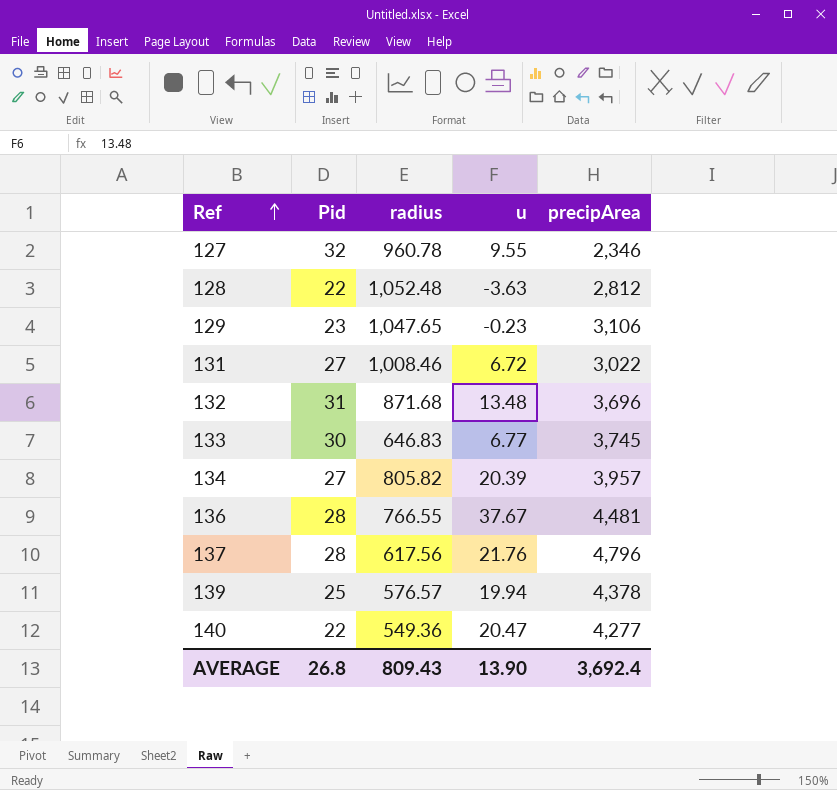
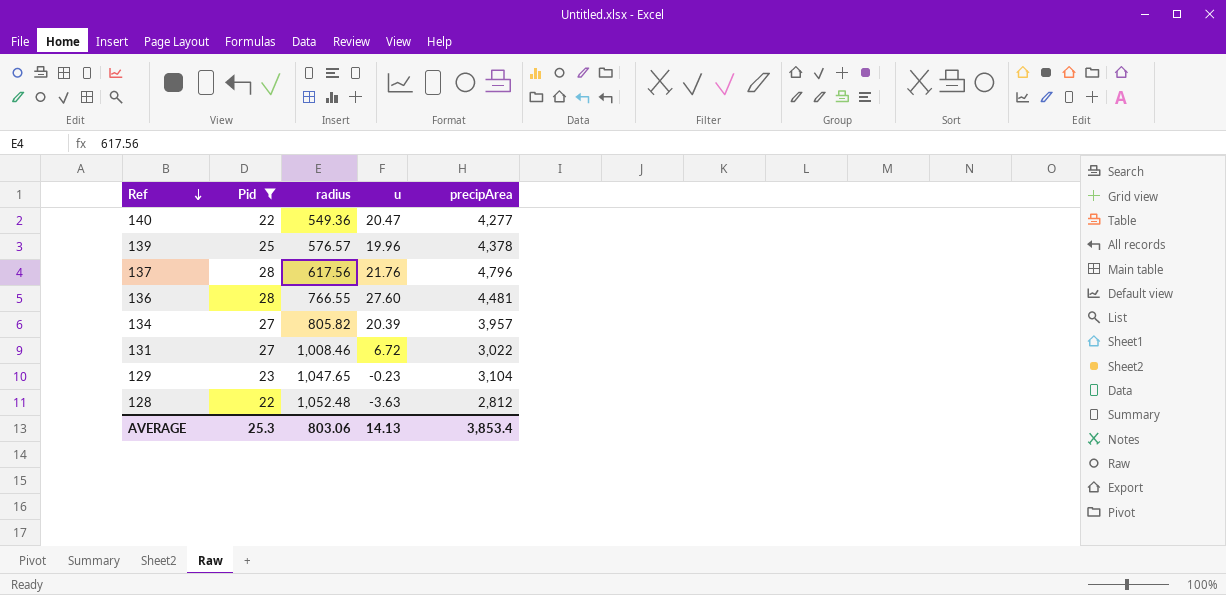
filter: none -> Pid <= 28
row order: Ref ascending -> Ref descending
139 | u: 19.94 -> 19.96
136 | u: 37.67 -> 27.60
129 | precipArea: 3,106 -> 3,104
AVERAGE | Pid: 26.8 -> 25.3
AVERAGE | radius: 809.43 -> 803.06
AVERAGE | u: 13.90 -> 14.13
AVERAGE | precipArea: 3,692.4 -> 3,853.4

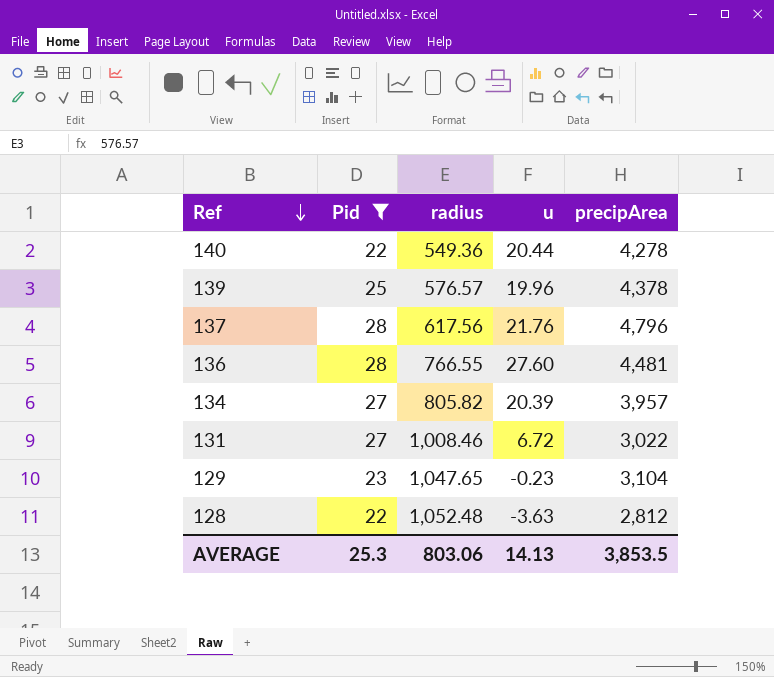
140 | u: 20.47 -> 20.44
140 | precipArea: 4,277 -> 4,278
AVERAGE | precipArea: 3,853.4 -> 3,853.5

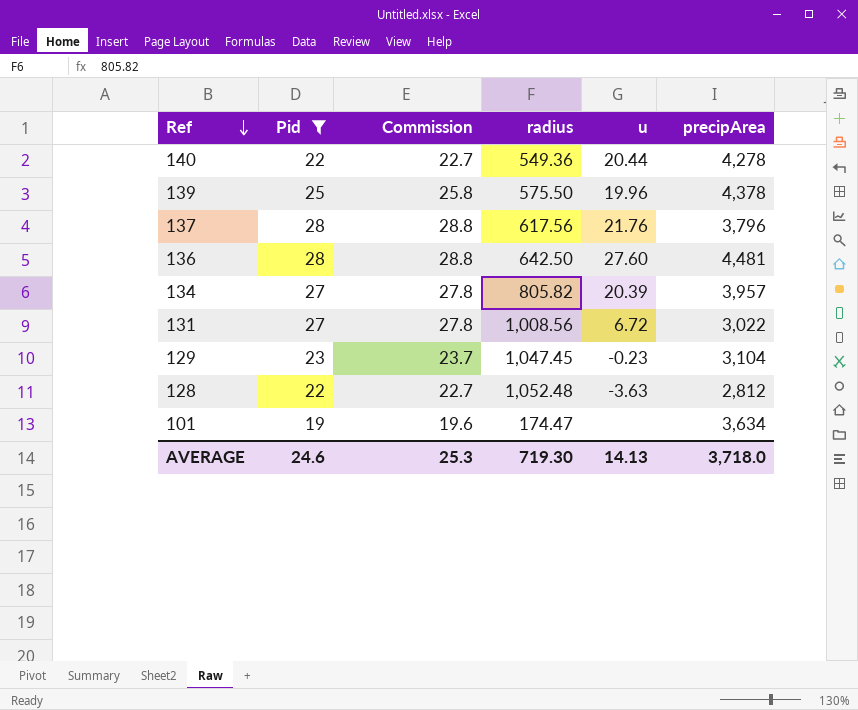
column Commission | formula: none -> [Pid] * 1.03
139 | radius: 576.57 -> 575.50
137 | precipArea: 4,796 -> 3,796
136 | radius: 766.55 -> 642.50
131 | radius: 1,008.46 -> 1,008.56
129 | radius: 1,047.65 -> 1,047.45
row 101: none -> 19 | 19.6 | 174.47 | none | 3,634
AVERAGE | Pid: 25.3 -> 24.6
AVERAGE | radius: 803.06 -> 719.30
AVERAGE | precipArea: 3,853.5 -> 3,718.0

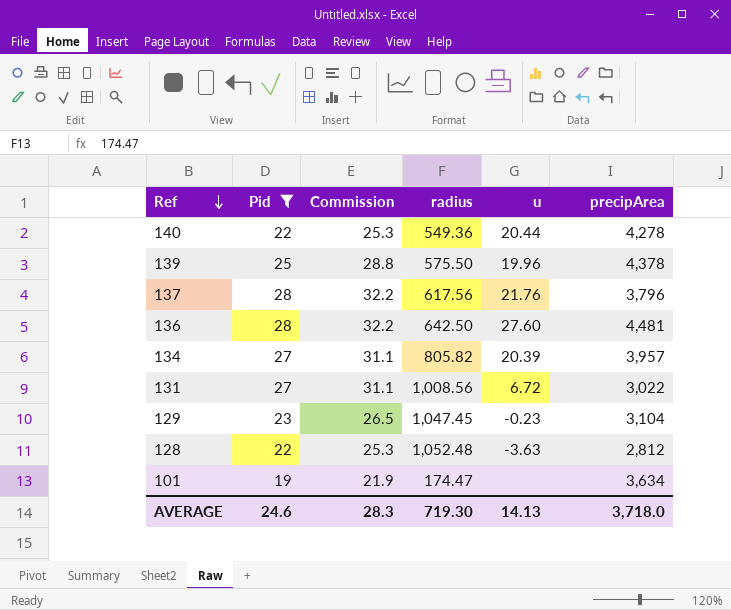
column Commission | formula: [Pid] * 1.03 -> [Pid] * 1.15
AVERAGE | Commission: 25.3 -> 28.3

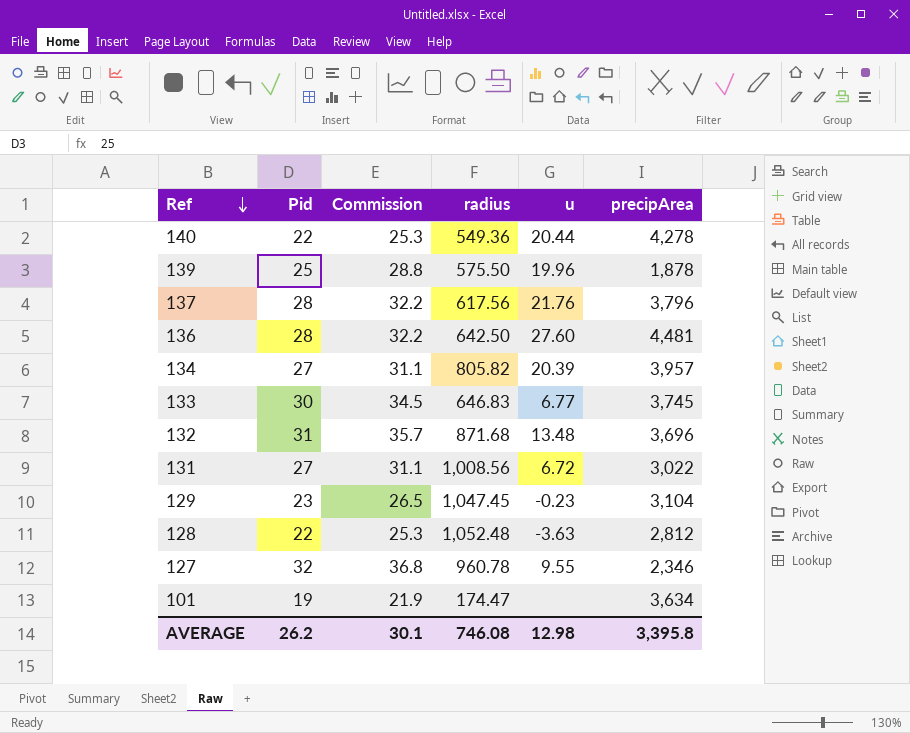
filter: Pid <= 28 -> none
139 | precipArea: 4,378 -> 1,878
AVERAGE | Pid: 24.6 -> 26.2
AVERAGE | Commission: 28.3 -> 30.1
AVERAGE | radius: 719.30 -> 746.08
AVERAGE | u: 14.13 -> 12.98
AVERAGE | precipArea: 3,718.0 -> 3,395.8

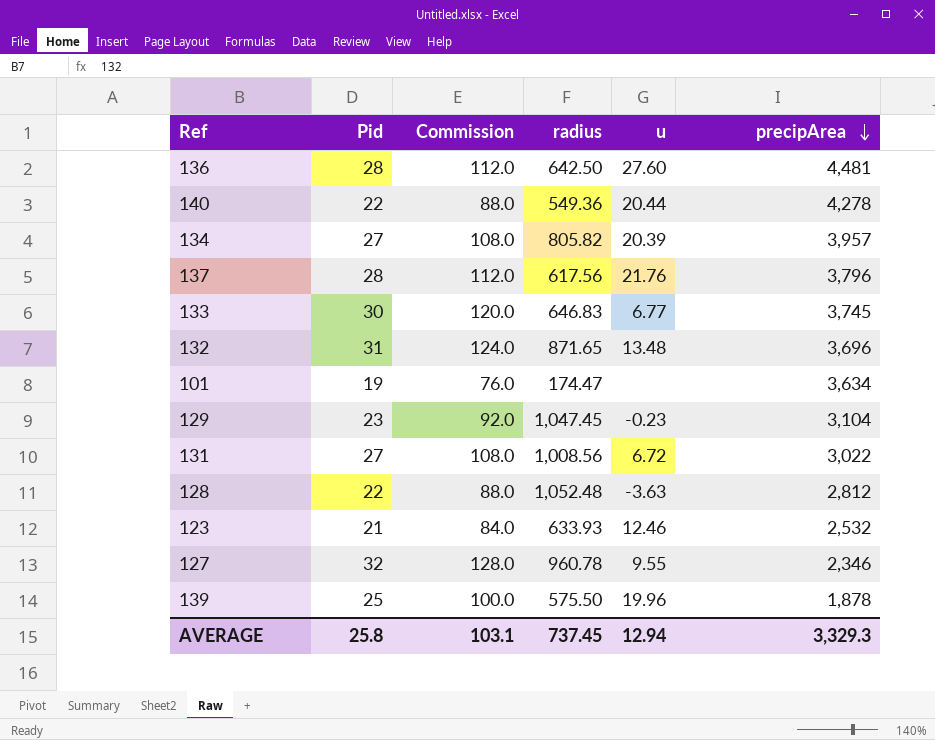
row order: Ref descending -> precipArea descending
column Commission | formula: [Pid] * 1.15 -> [Pid] * 4
132 | radius: 871.68 -> 871.65
row 123: none -> 21 | 84.0 | 633.93 | 12.46 | 2,532
AVERAGE | Pid: 26.2 -> 25.8
AVERAGE | Commission: 30.1 -> 103.1
AVERAGE | radius: 746.08 -> 737.45
AVERAGE | u: 12.98 -> 12.94
AVERAGE | precipArea: 3,395.8 -> 3,329.3

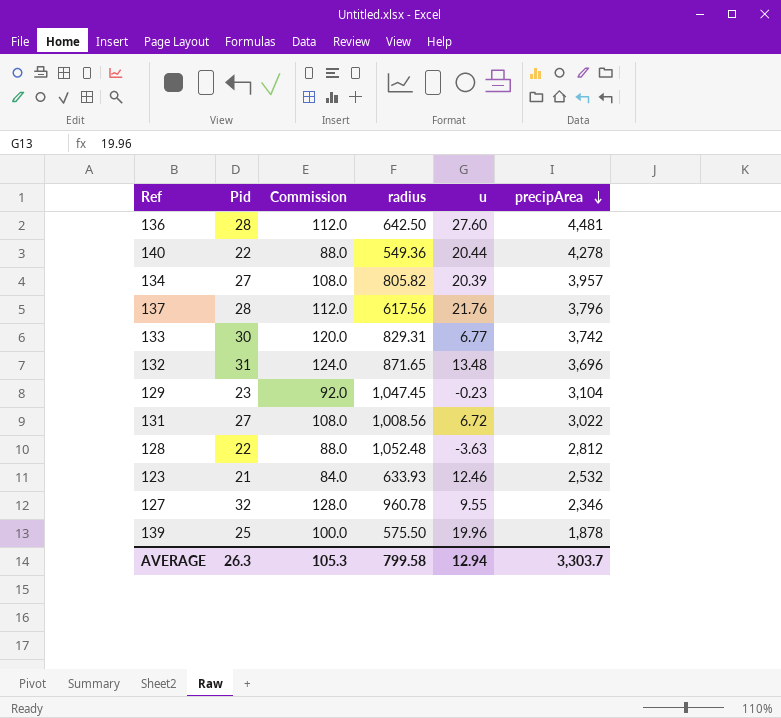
row 101: 19 | 76.0 | 174.47 | none | 3,634 -> none
133 | radius: 646.83 -> 829.31
133 | precipArea: 3,745 -> 3,742
AVERAGE | Pid: 25.8 -> 26.3
AVERAGE | Commission: 103.1 -> 105.3
AVERAGE | radius: 737.45 -> 799.58
AVERAGE | precipArea: 3,329.3 -> 3,303.7

